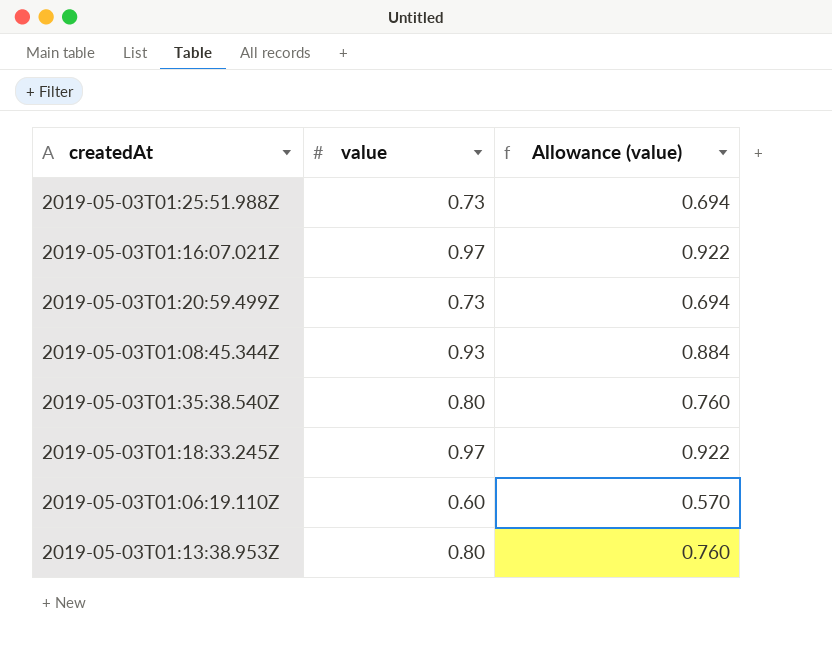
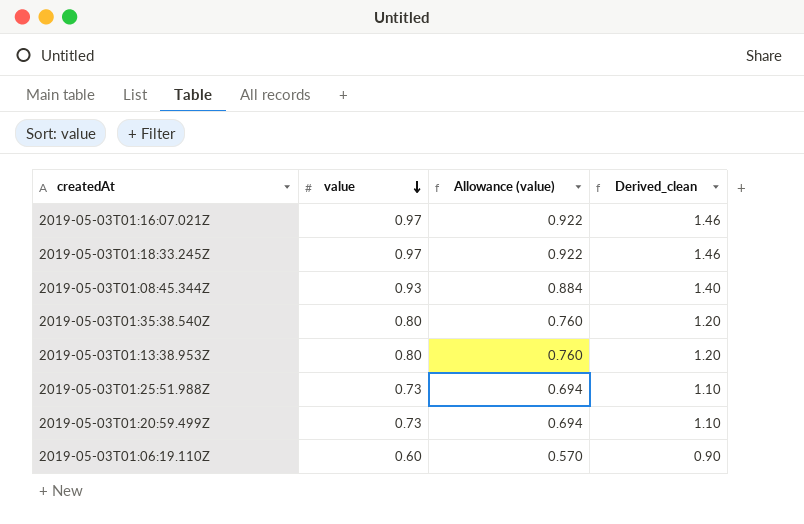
row order: none -> value descending
column Derived_clean | formula: none -> [value] * 1.5

